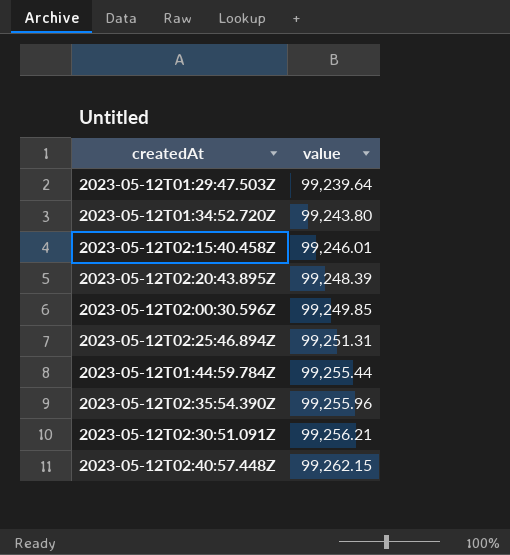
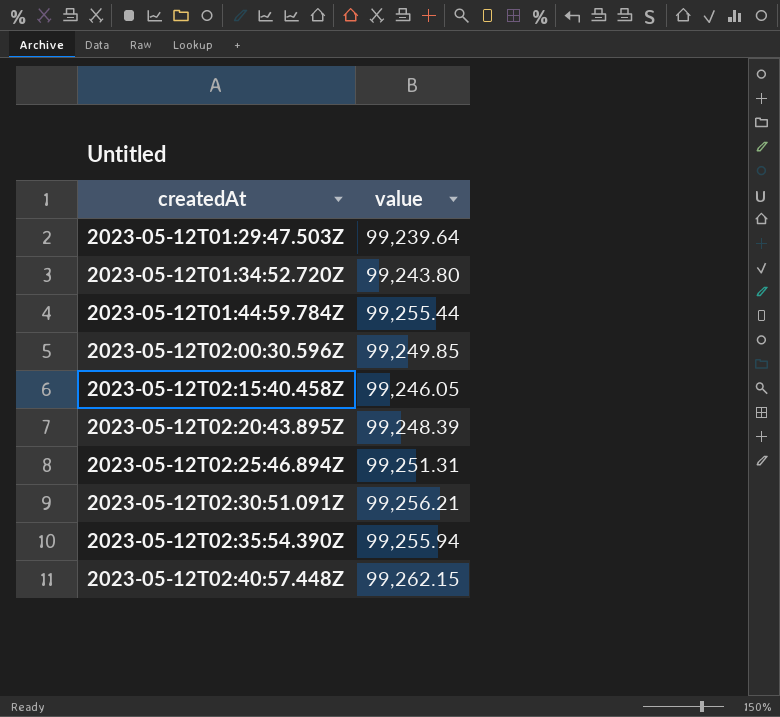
row order: value ascending -> createdAt ascending
2023-05-12T02:15:40.458Z | value: 99,246.01 -> 99,246.05
2023-05-12T02:35:54.390Z | value: 99,255.96 -> 99,255.94

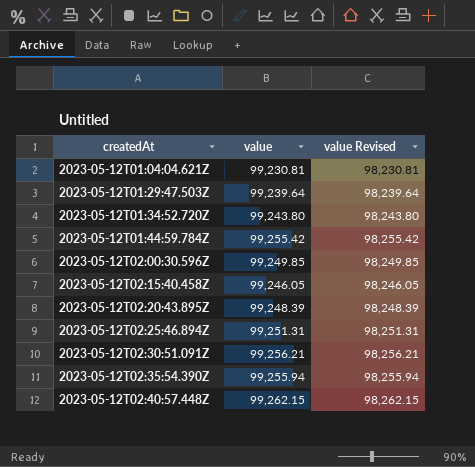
column value Revised | formula: none -> [value] - 1000
row 2023-05-12T01:04:04.621Z: none -> 99,230.81 | 98,230.81
2023-05-12T01:44:59.784Z | value: 99,255.44 -> 99,255.42

